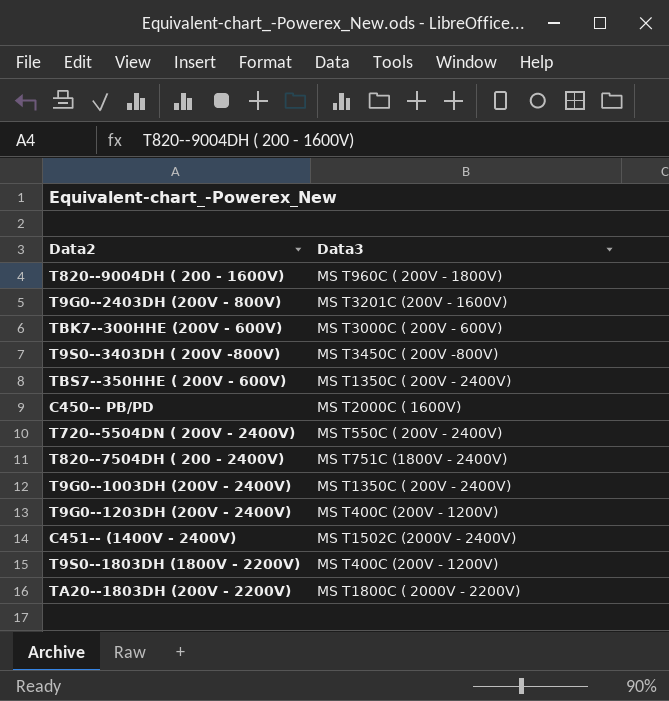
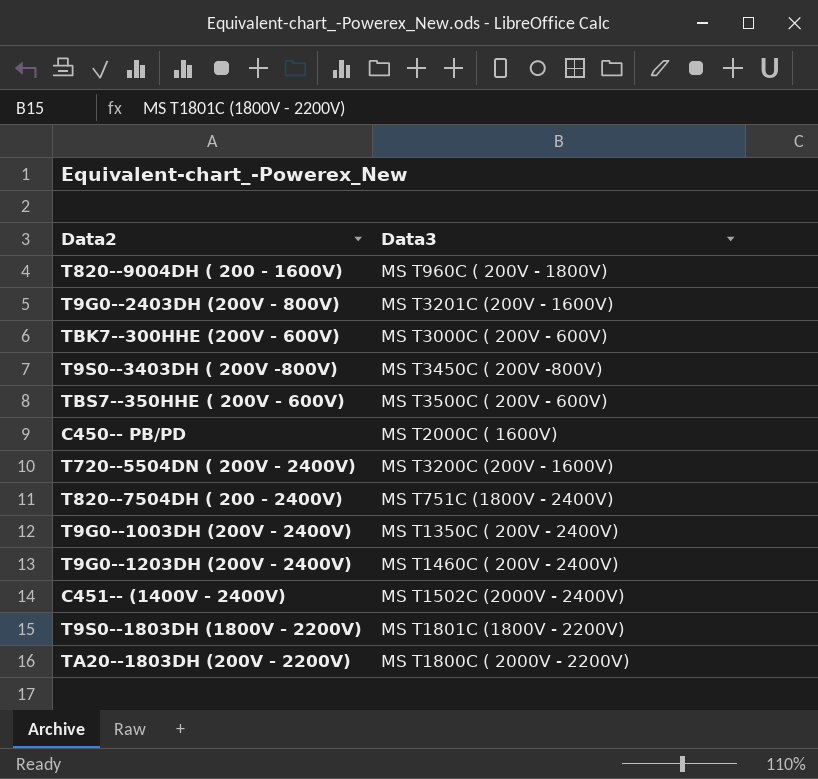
TBS7--350HHE ( 200V - 600V) | Data3: MS T1350C ( 200V - 2400V) -> MS T3500C ( 200V - 600V)
T720--5504DN ( 200V - 2400V) | Data3: MS T550C ( 200V - 2400V) -> MS T3200C (200V - 1600V)
T9G0--1203DH (200V - 2400V) | Data3: MS T400C (200V - 1200V) -> MS T1460C ( 200V - 2400V)
T9S0--1803DH (1800V - 2200V) | Data3: MS T400C (200V - 1200V) -> MS T1801C (1800V - 2200V)

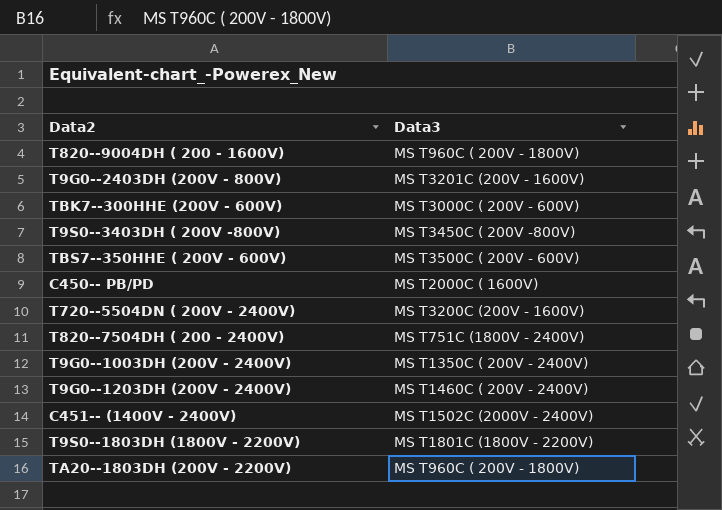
TA20--1803DH (200V - 2200V) | Data3: MS T1800C ( 2000V - 2200V) -> MS T960C ( 200V - 1800V)

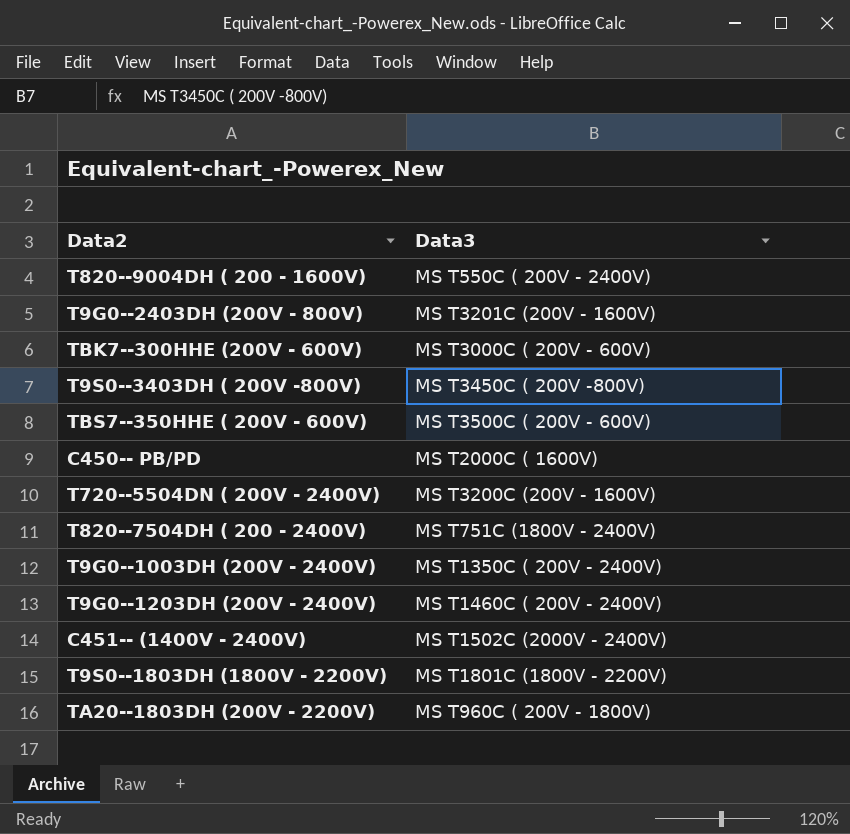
T820--9004DH ( 200 - 1600V) | Data3: MS T960C ( 200V - 1800V) -> MS T550C ( 200V - 2400V)

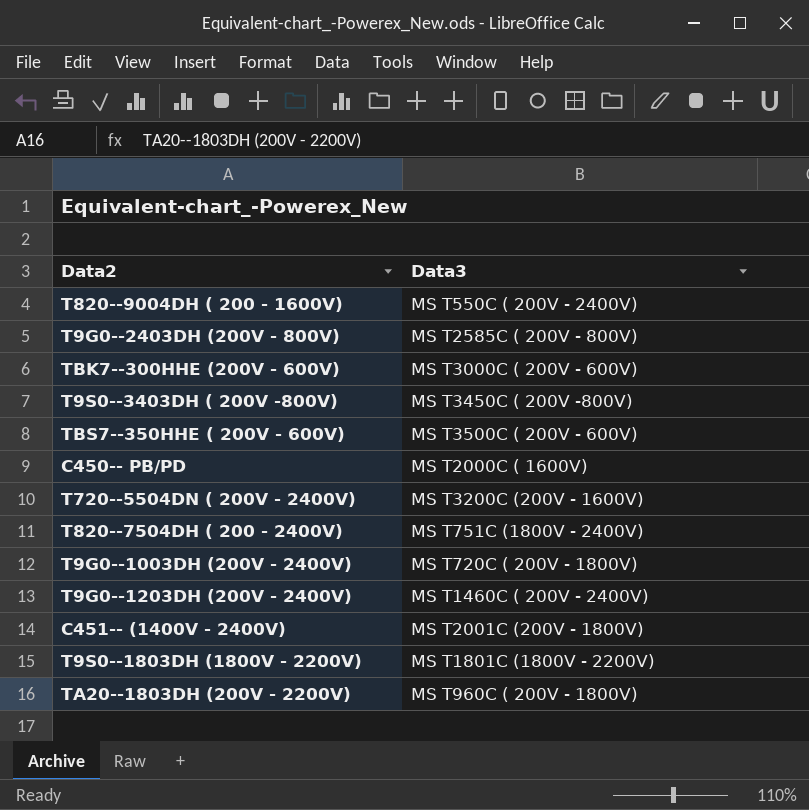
T9G0--2403DH (200V - 800V) | Data3: MS T3201C (200V - 1600V) -> MS T2585C ( 200V - 800V)
T9G0--1003DH (200V - 2400V) | Data3: MS T1350C ( 200V - 2400V) -> MS T720C ( 200V - 1800V)
C451-- (1400V - 2400V) | Data3: MS T1502C (2000V - 2400V) -> MS T2001C (200V - 1800V)

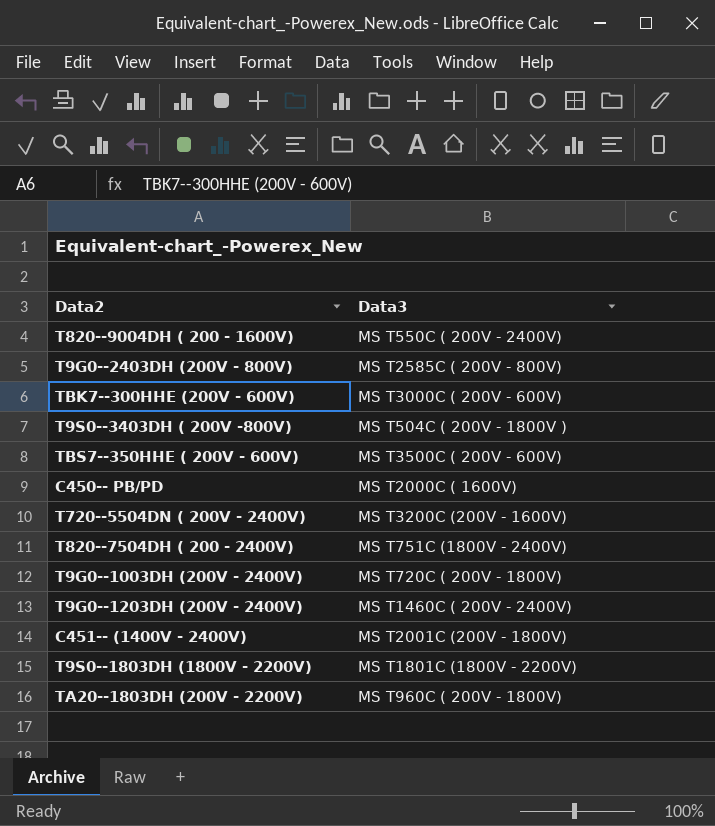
T9S0--3403DH ( 200V -800V) | Data3: MS T3450C ( 200V -800V) -> MS T504C ( 200V - 1800V )

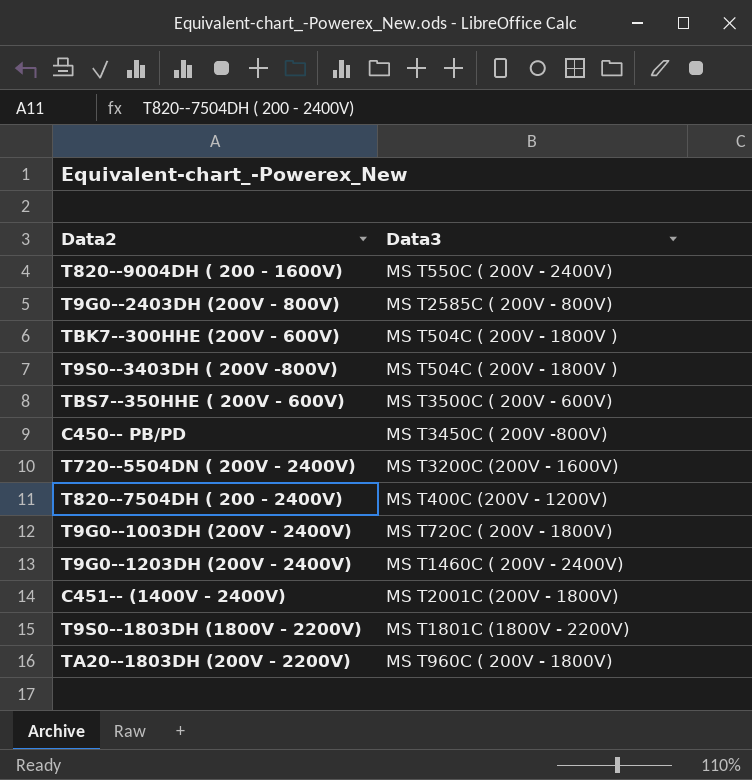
TBK7--300HHE (200V - 600V) | Data3: MS T3000C ( 200V - 600V) -> MS T504C ( 200V - 1800V )
C450-- PB/PD | Data3: MS T2000C ( 1600V) -> MS T3450C ( 200V -800V)
T820--7504DH ( 200 - 2400V) | Data3: MS T751C (1800V - 2400V) -> MS T400C (200V - 1200V)

